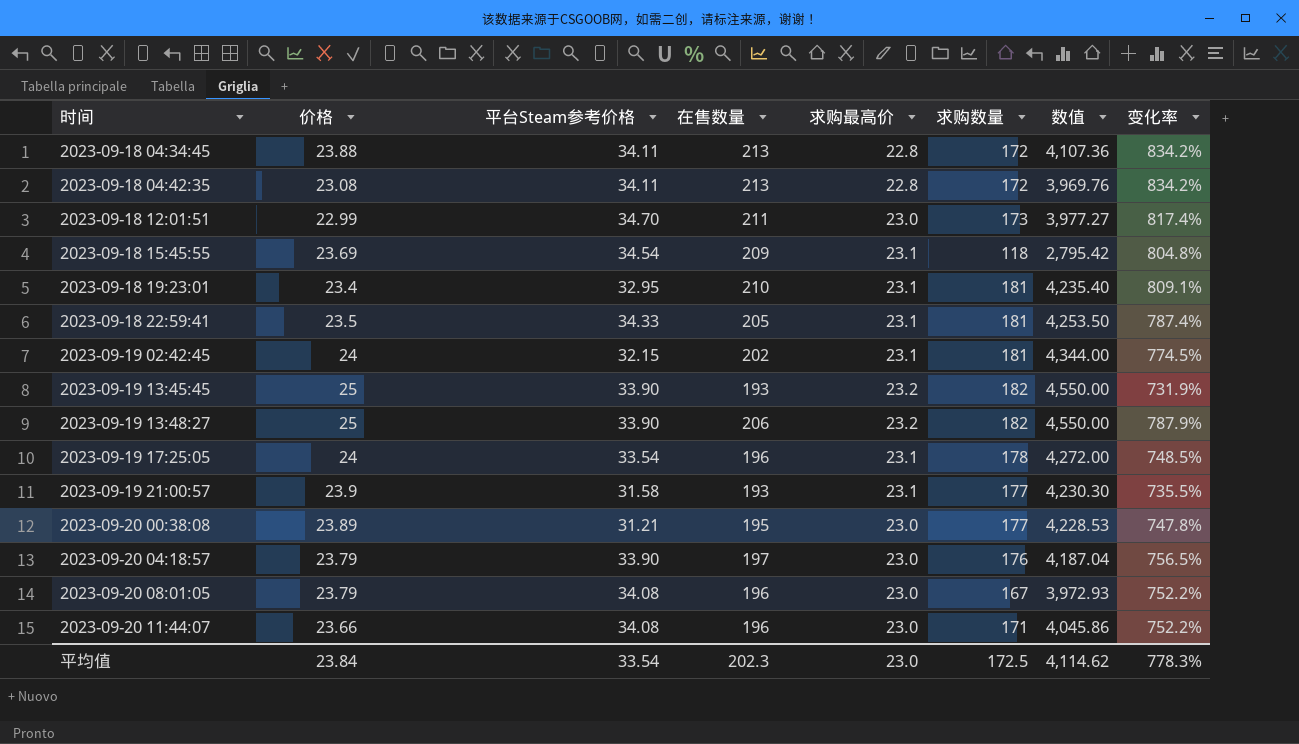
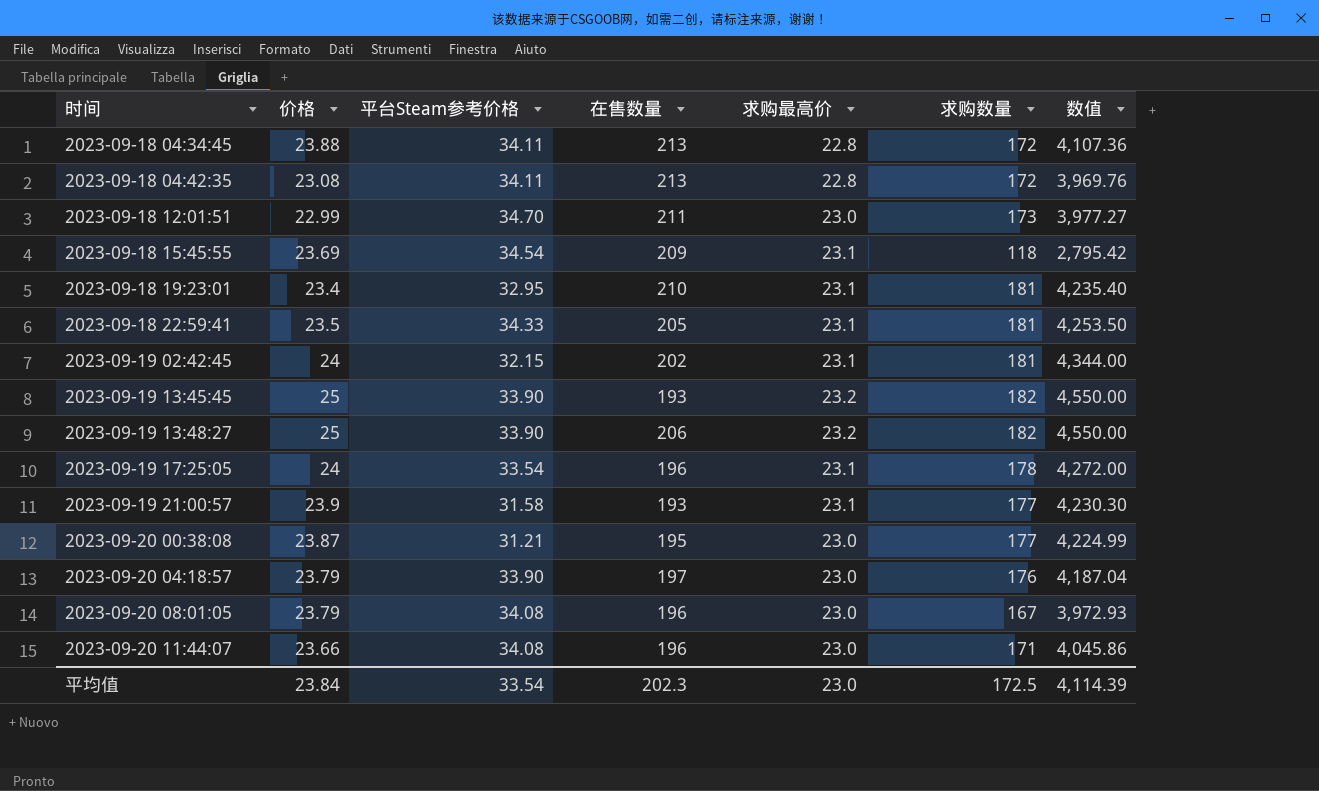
column 变化率 | formula: ([在售数量] - [求购最高价]) / [求购最高价] -> none
2023-09-20 00:38:08 | 价格: 23.89 -> 23.87
2023-09-20 00:38:08 | 数值: 4,228.53 -> 4,224.99
平均值 | 数值: 4,114.62 -> 4,114.39

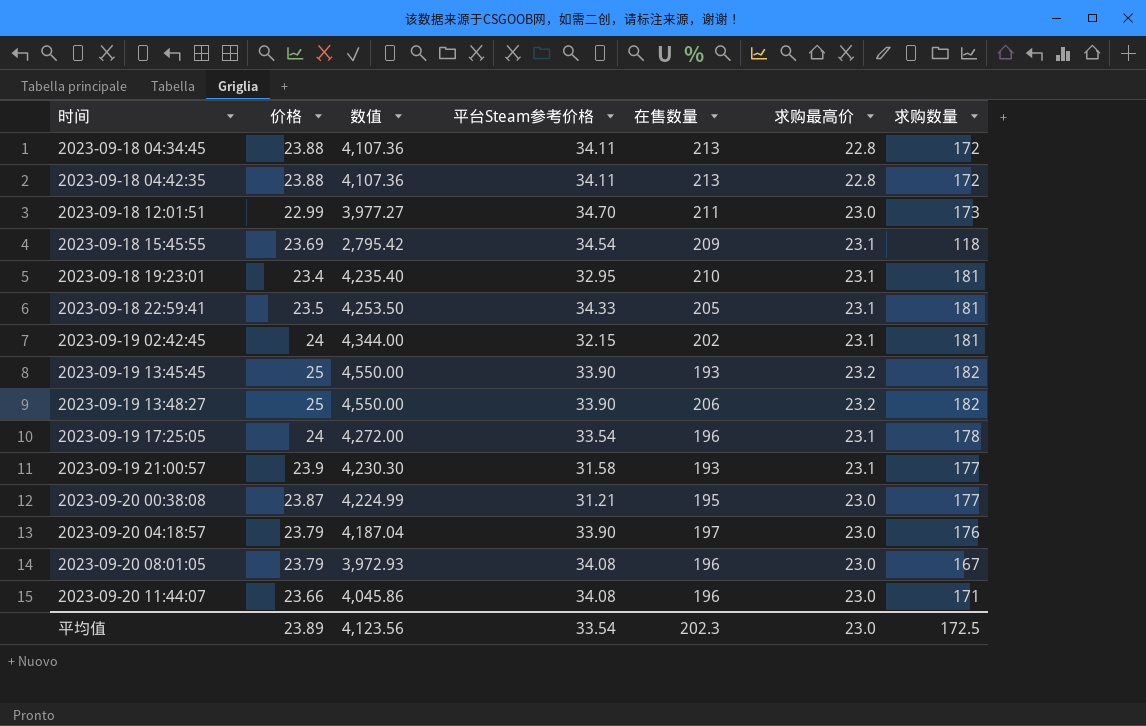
column 数值 | position: 7 -> 3
2023-09-18 04:42:35 | 价格: 23.08 -> 23.88
2023-09-18 04:42:35 | 数值: 3,969.76 -> 4,107.36
平均值 | 价格: 23.84 -> 23.89
平均值 | 数值: 4,114.39 -> 4,123.56

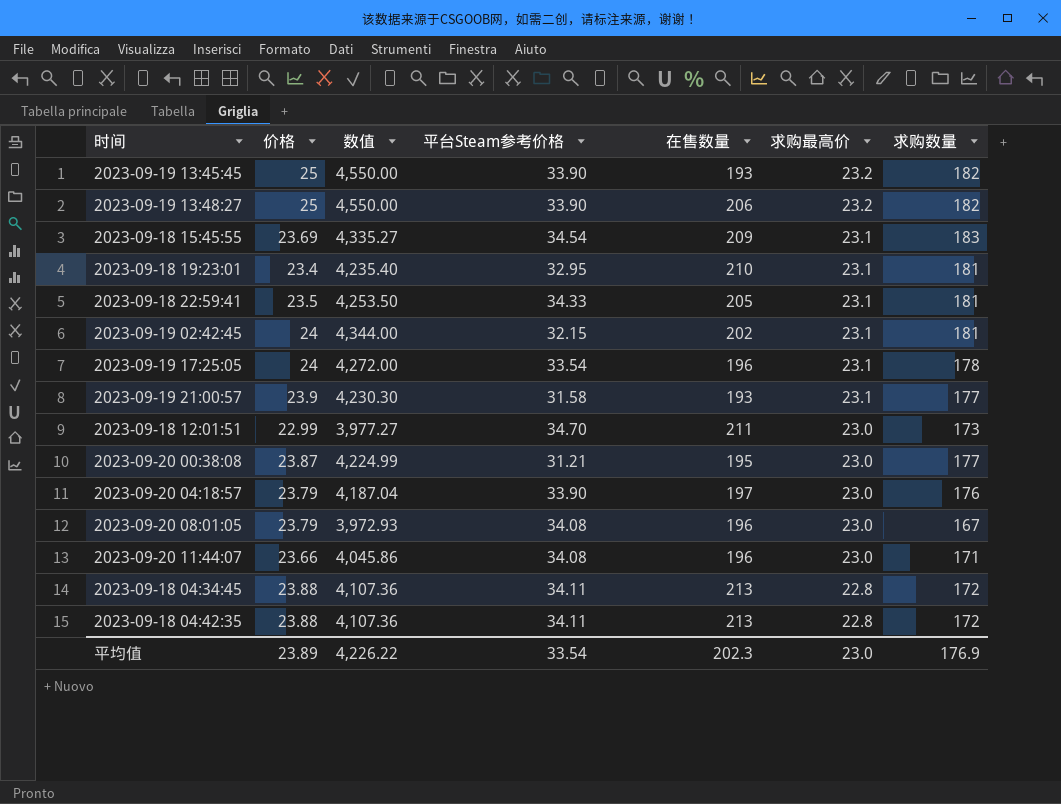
row order: 时间 ascending -> 求购最高价 descending
2023-09-18 15:45:55 | 数值: 2,795.42 -> 4,335.27
2023-09-18 15:45:55 | 求购数量: 118 -> 183
平均值 | 数值: 4,123.56 -> 4,226.22
平均值 | 求购数量: 172.5 -> 176.9

